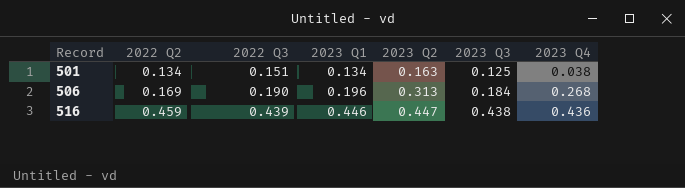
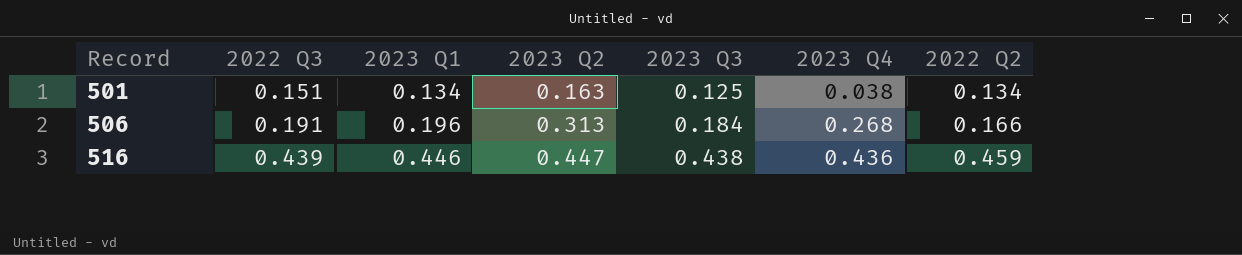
column 2022 Q2 | position: 2 -> 7
506 | 2022 Q3: 0.190 -> 0.191
506 | 2022 Q2: 0.169 -> 0.166

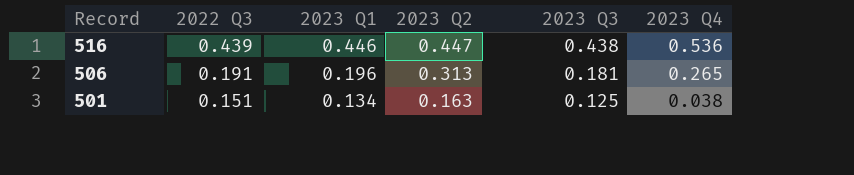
row order: Record ascending -> Record descending
column 2022 Q2 | position: 7 -> none
516 | 2023 Q4: 0.436 -> 0.536
506 | 2023 Q3: 0.184 -> 0.181
506 | 2023 Q4: 0.268 -> 0.265

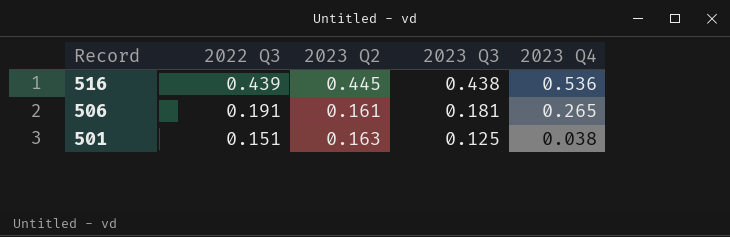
column 2023 Q1 | position: 3 -> none
516 | 2023 Q2: 0.447 -> 0.445
506 | 2023 Q2: 0.313 -> 0.161

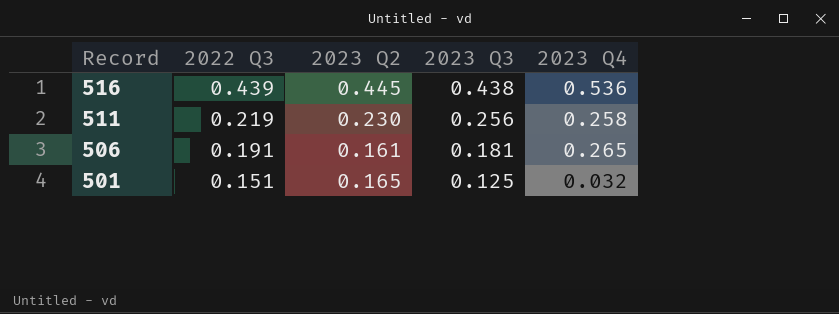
row 511: none -> 0.219 | 0.230 | 0.256 | 0.258
501 | 2023 Q2: 0.163 -> 0.165
501 | 2023 Q4: 0.038 -> 0.032

